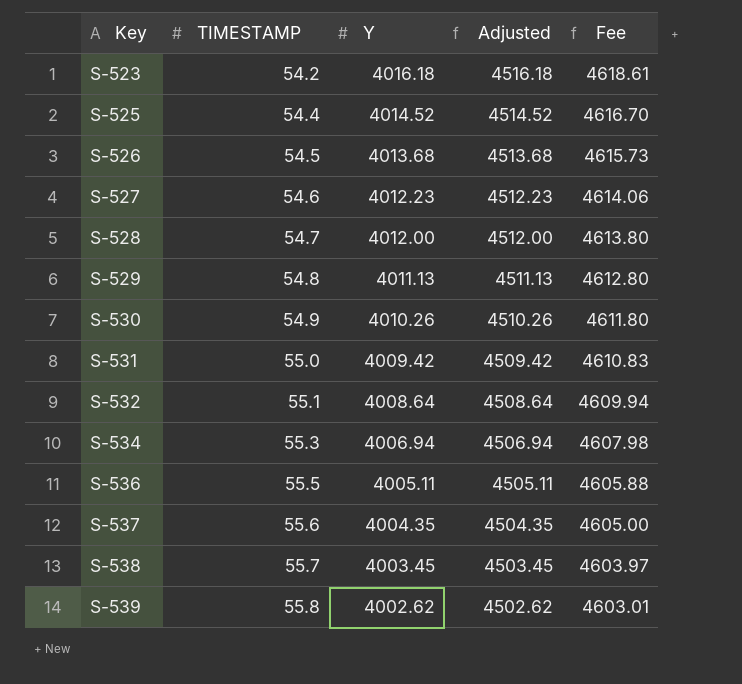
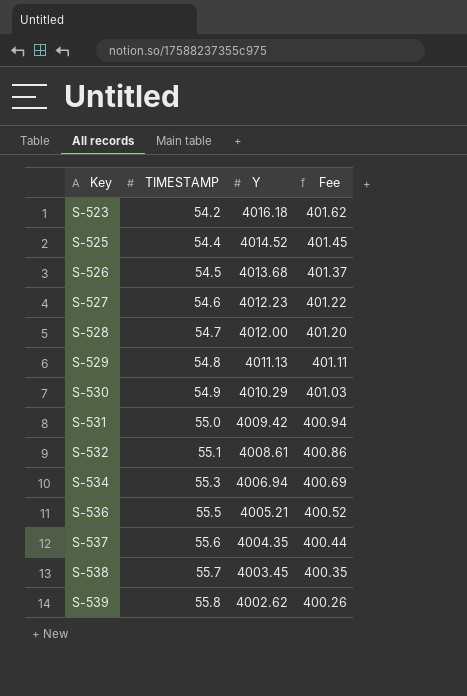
column Adjusted | formula: [Y] + 500 -> none
column Fee | formula: [Y] * 1.15 -> [Y] * 0.1
S-530 | Y: 4010.26 -> 4010.29
S-532 | Y: 4008.64 -> 4008.61
S-536 | Y: 4005.11 -> 4005.21

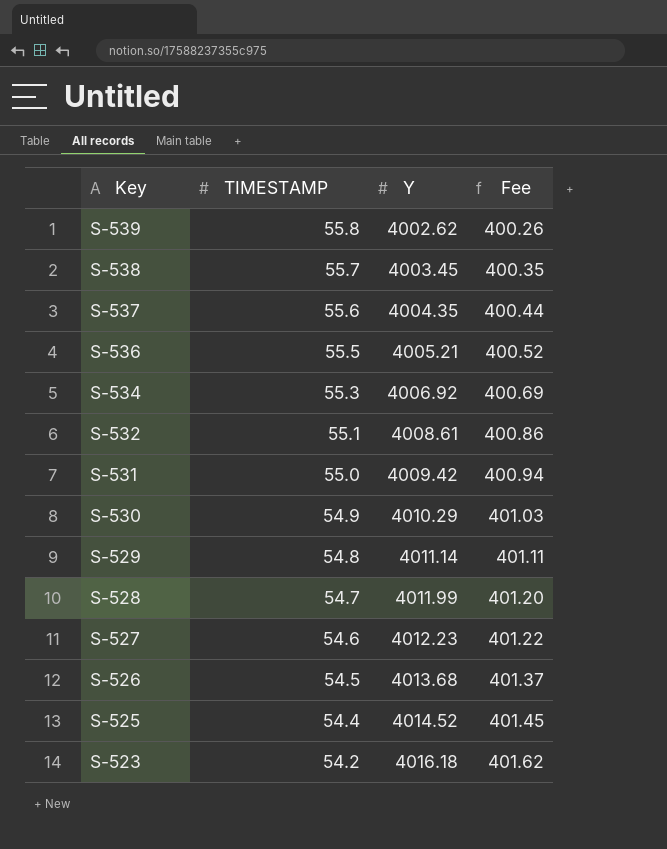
row order: Key ascending -> Key descending
S-534 | Y: 4006.94 -> 4006.92
S-529 | Y: 4011.13 -> 4011.14
S-528 | Y: 4012.00 -> 4011.99

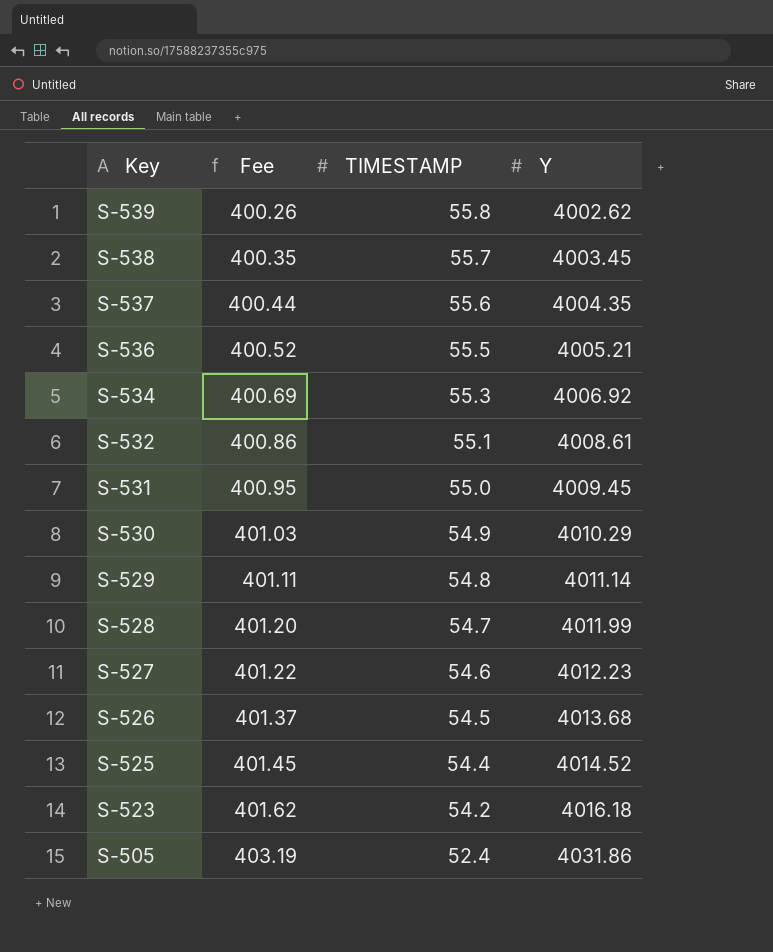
column Fee | position: 4 -> 2
S-531 | Fee: 400.94 -> 400.95
S-531 | Y: 4009.42 -> 4009.45
row S-505: none -> 403.19 | 52.4 | 4031.86

